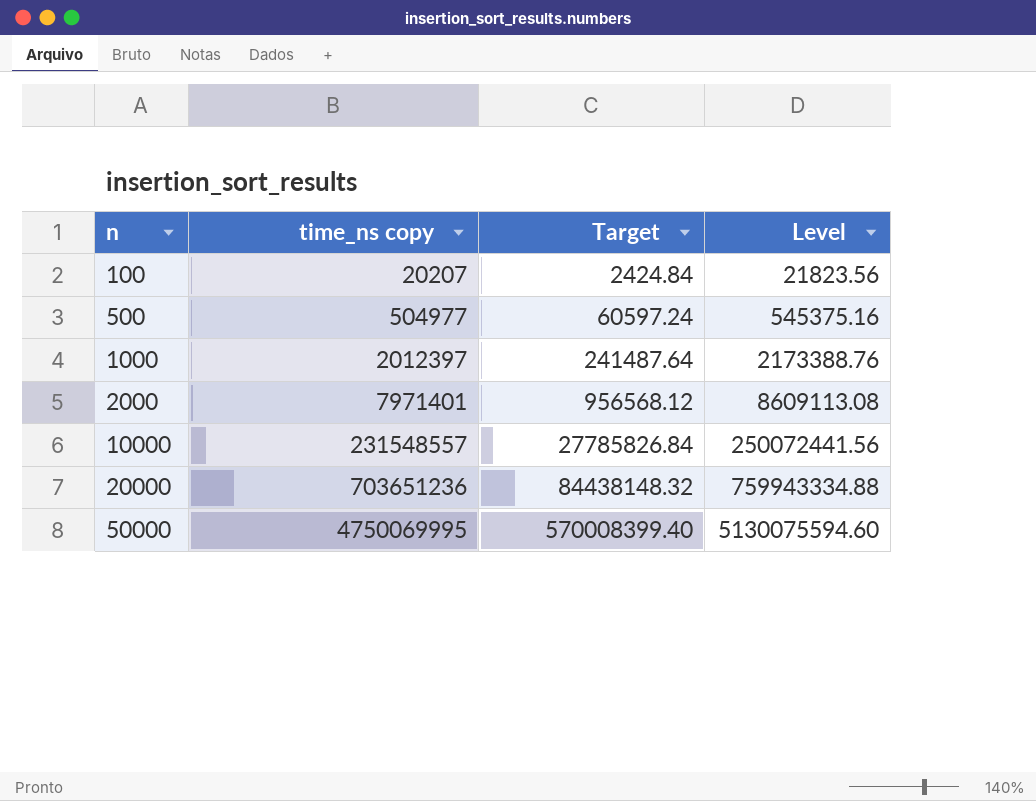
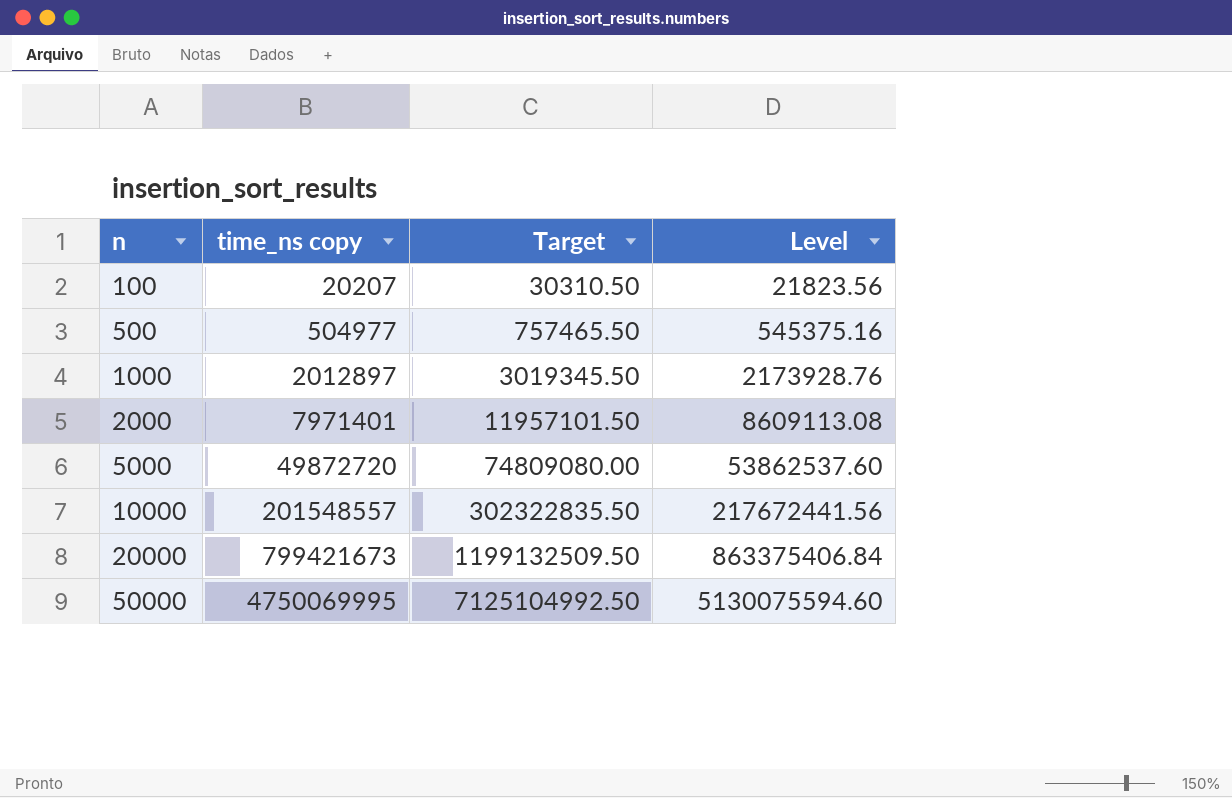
column Target | formula: [time_ns copy] * 0.12 -> [time_ns copy] * 1.5
1000 | time_ns copy: 2012397 -> 2012897
1000 | Level: 2173388.76 -> 2173928.76
row 5000: none -> 49872720 | 74809080.00 | 53862537.60
10000 | time_ns copy: 231548557 -> 201548557
10000 | Level: 250072441.56 -> 217672441.56
20000 | time_ns copy: 703651236 -> 799421673
20000 | Level: 759943334.88 -> 863375406.84

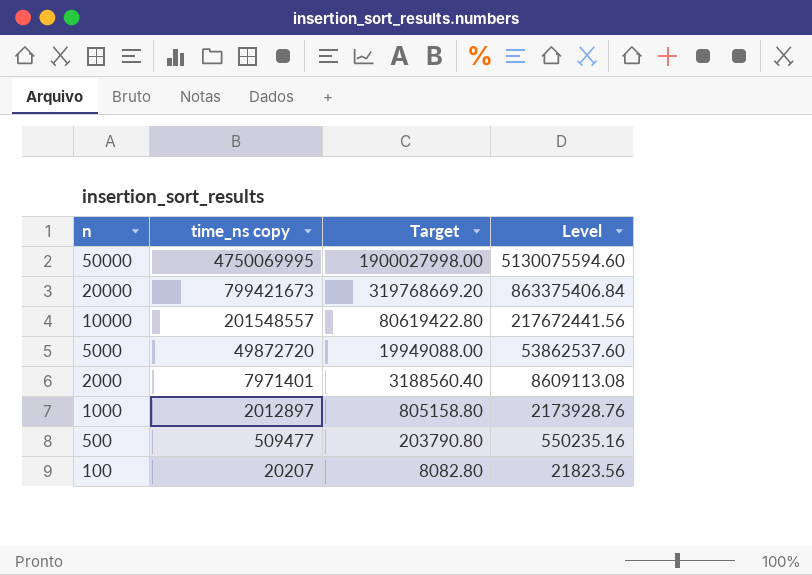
row order: n ascending -> n descending
column Target | formula: [time_ns copy] * 1.5 -> [time_ns copy] * 0.4
500 | time_ns copy: 504977 -> 509477
500 | Level: 545375.16 -> 550235.16

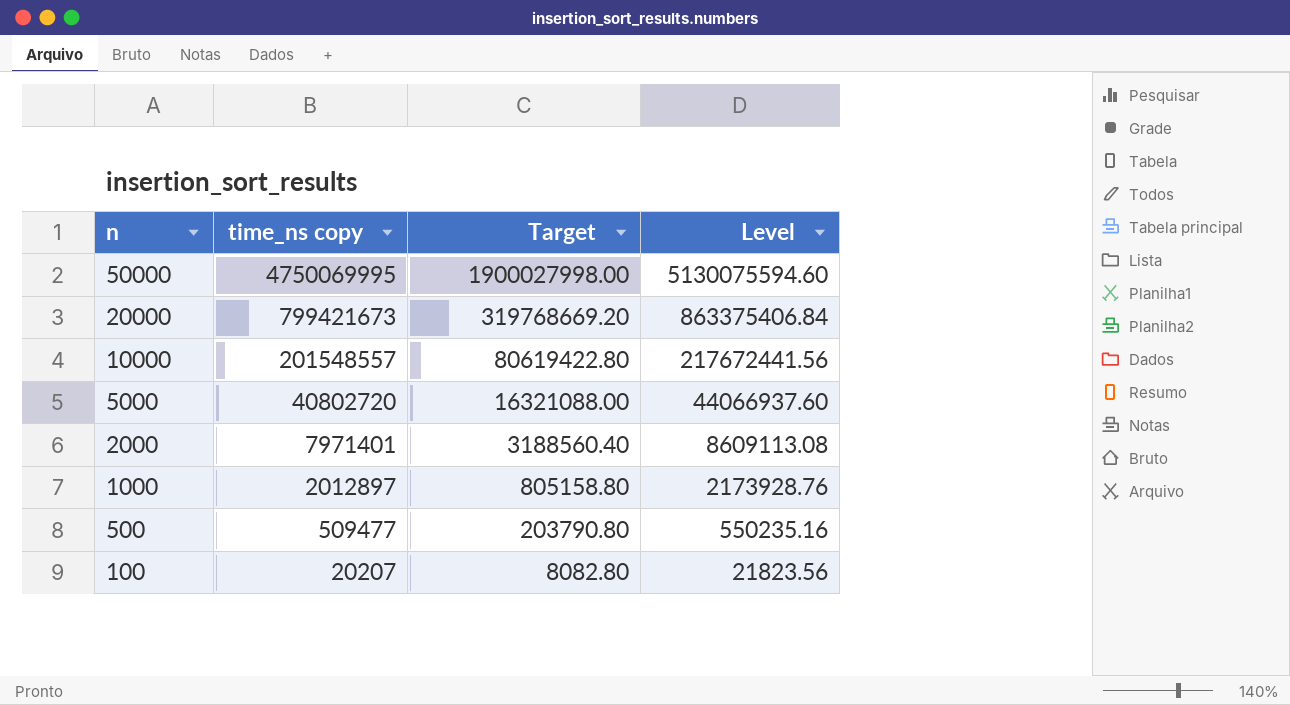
5000 | time_ns copy: 49872720 -> 40802720
5000 | Target: 19949088.00 -> 16321088.00
5000 | Level: 53862537.60 -> 44066937.60

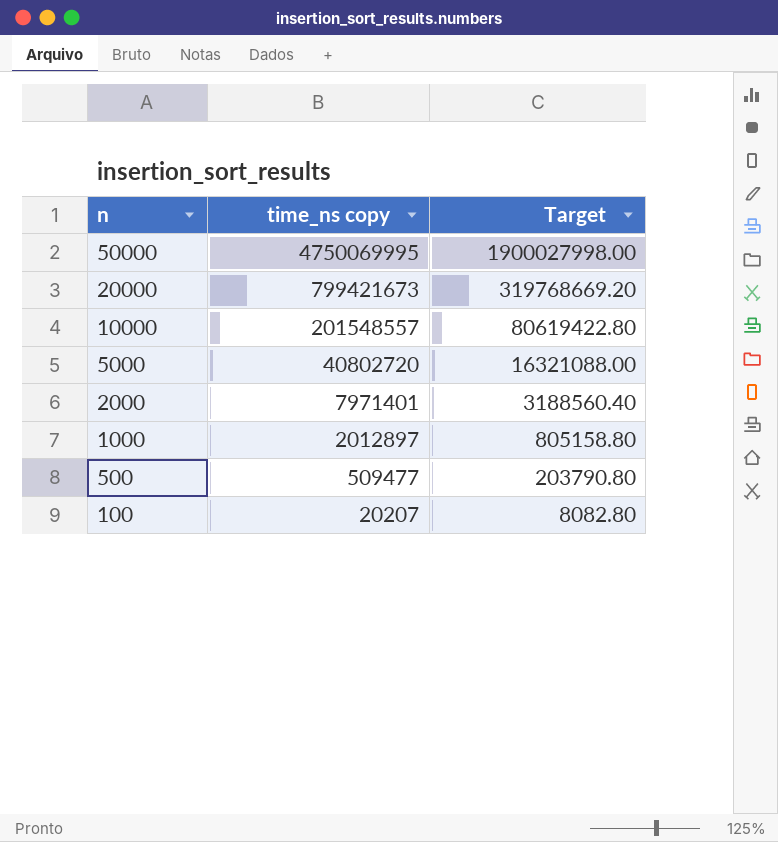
column Level | formula: [time_ns copy] * 1.08 -> none

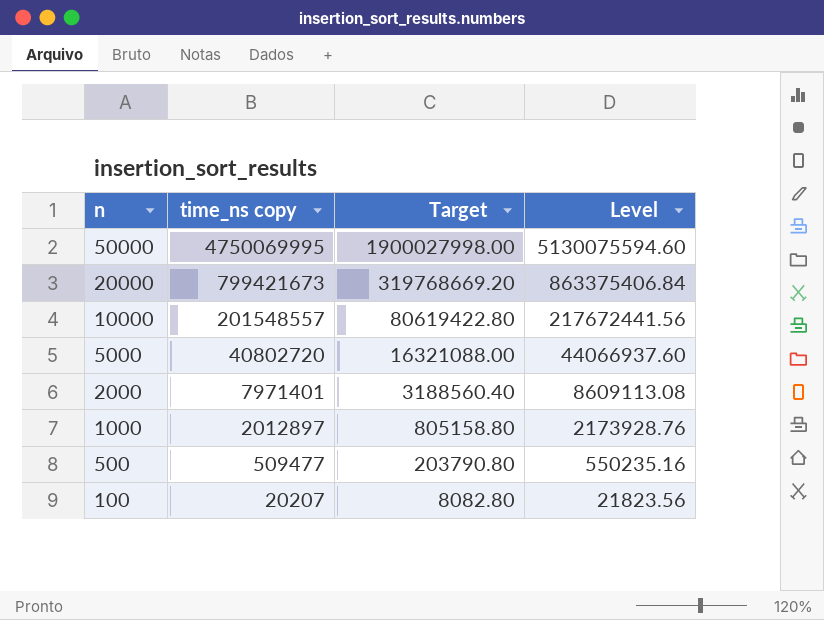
column Level | formula: none -> [time_ns copy] * 1.08

